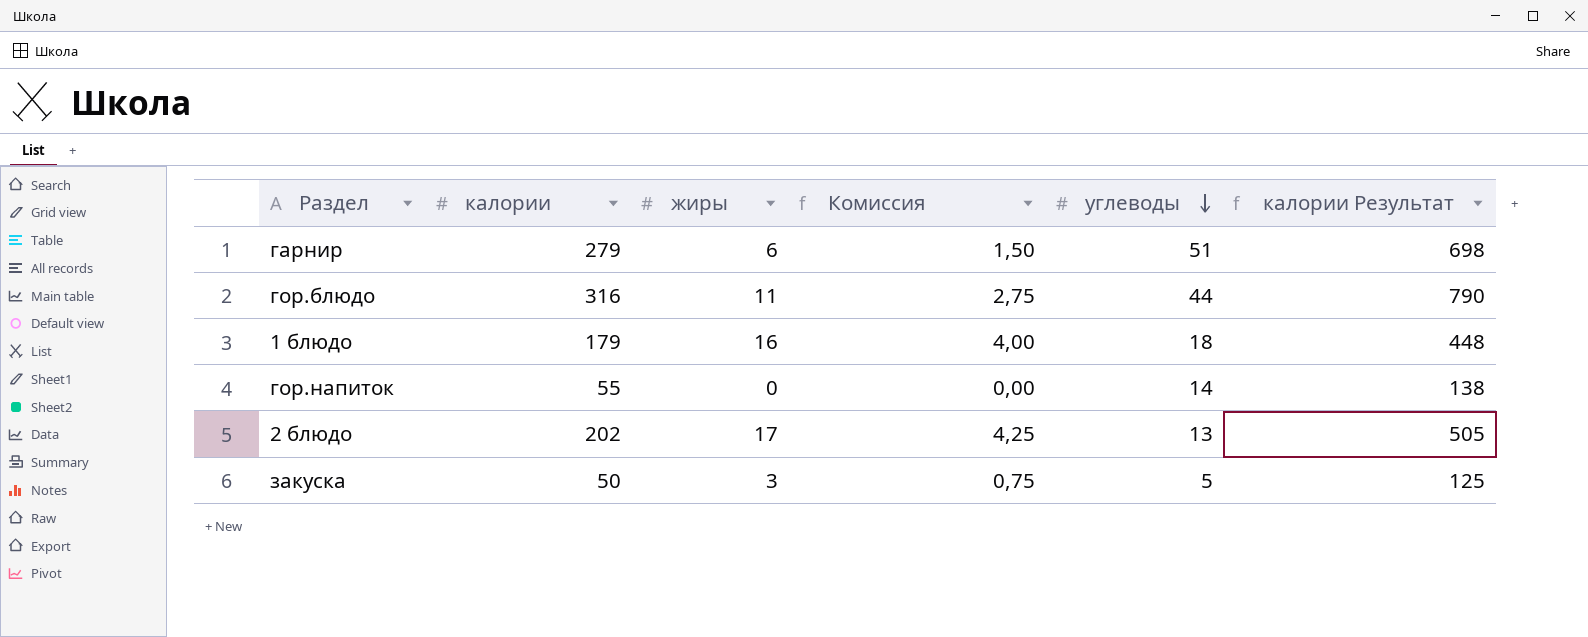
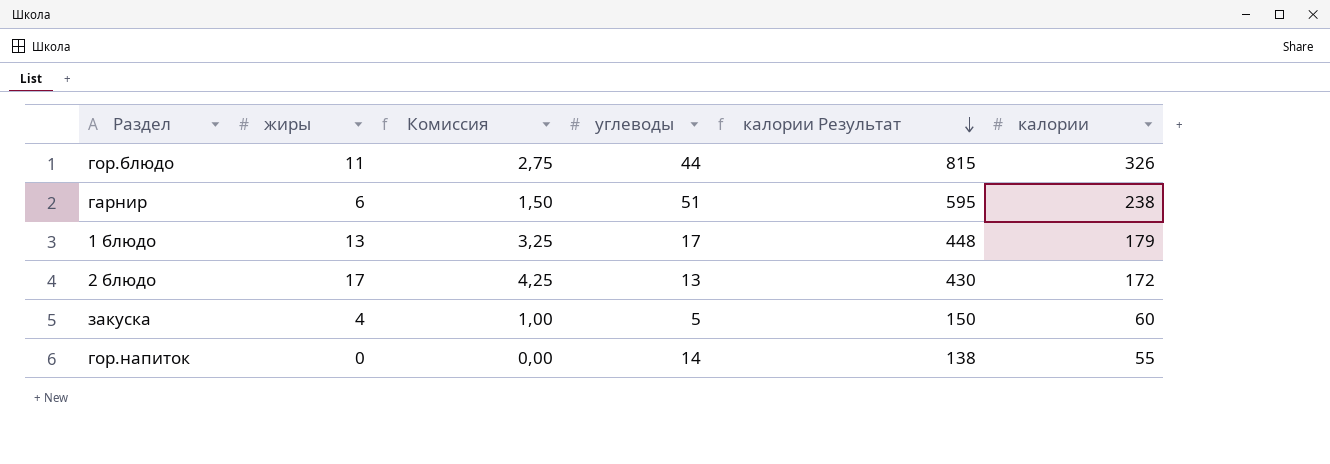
row order: углеводы descending -> калории Результат descending
column калории | position: 2 -> 6
гор.блюдо | калории Результат: 790 -> 815
гор.блюдо | калории: 316 -> 326
гарнир | калории Результат: 698 -> 595
гарнир | калории: 279 -> 238
1 блюдо | жиры: 16 -> 13
1 блюдо | Комиссия: 4,00 -> 3,25
1 блюдо | углеводы: 18 -> 17
2 блюдо | калории Результат: 505 -> 430
2 блюдо | калории: 202 -> 172
закуска | жиры: 3 -> 4
закуска | Комиссия: 0,75 -> 1,00
закуска | калории Результат: 125 -> 150
закуска | калории: 50 -> 60

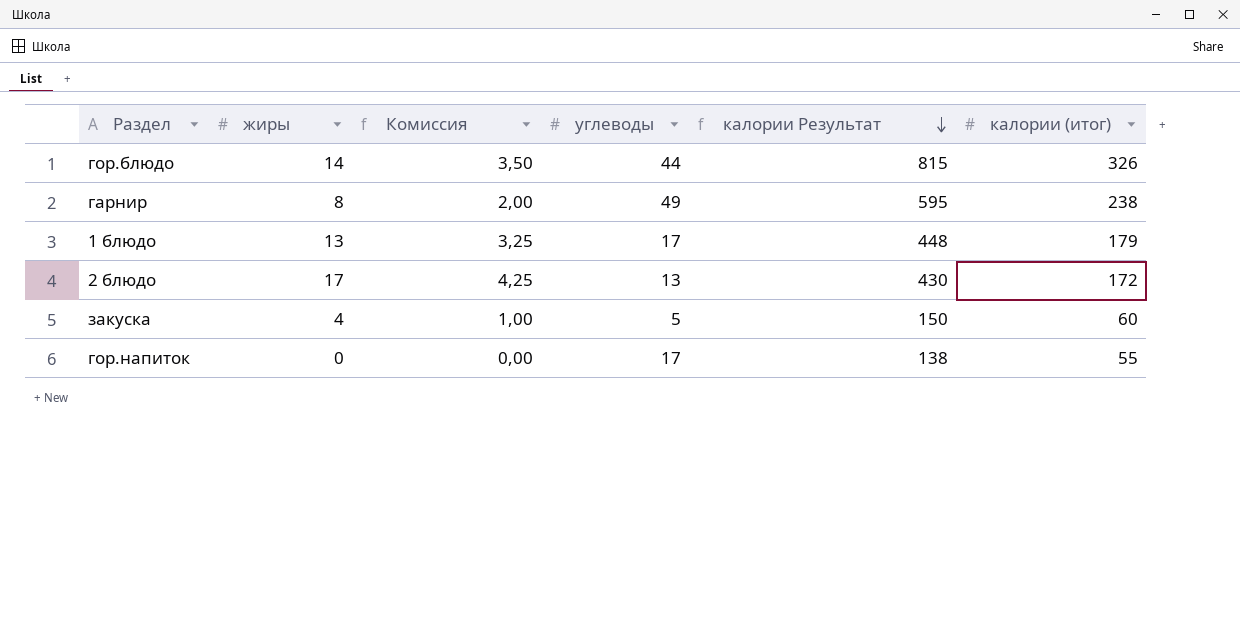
column name: калории -> калории (итог)
гор.блюдо | жиры: 11 -> 14
гор.блюдо | Комиссия: 2,75 -> 3,50
гарнир | жиры: 6 -> 8
гарнир | Комиссия: 1,50 -> 2,00
гарнир | углеводы: 51 -> 49
гор.напиток | углеводы: 14 -> 17

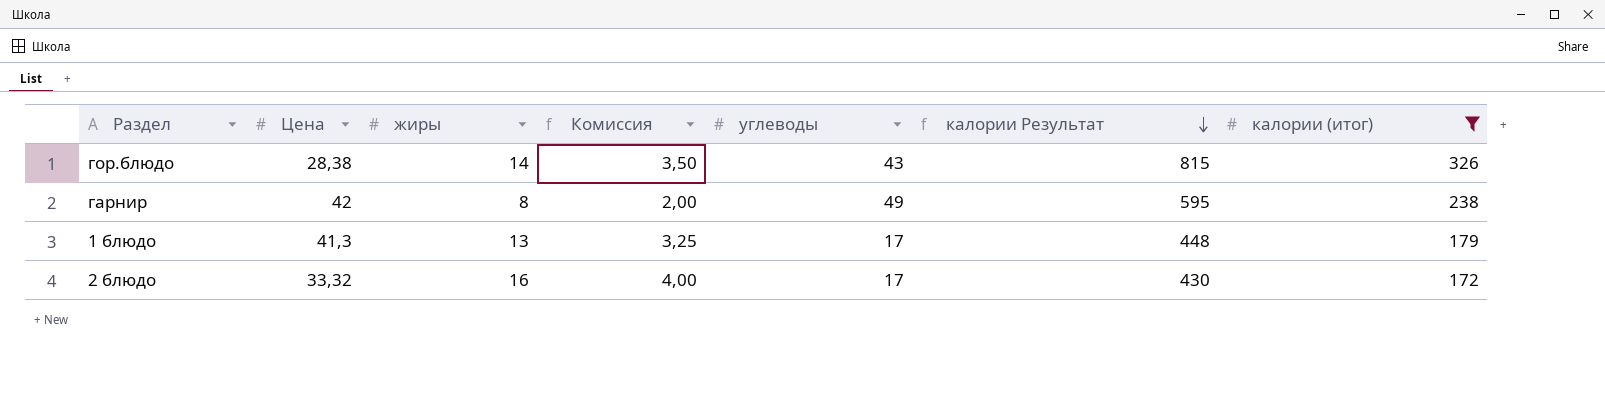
filter: none -> калории (итог) >= 172
column Цена | position: none -> 2
гор.блюдо | углеводы: 44 -> 43
2 блюдо | жиры: 17 -> 16
2 блюдо | Комиссия: 4,25 -> 4,00
2 блюдо | углеводы: 13 -> 17

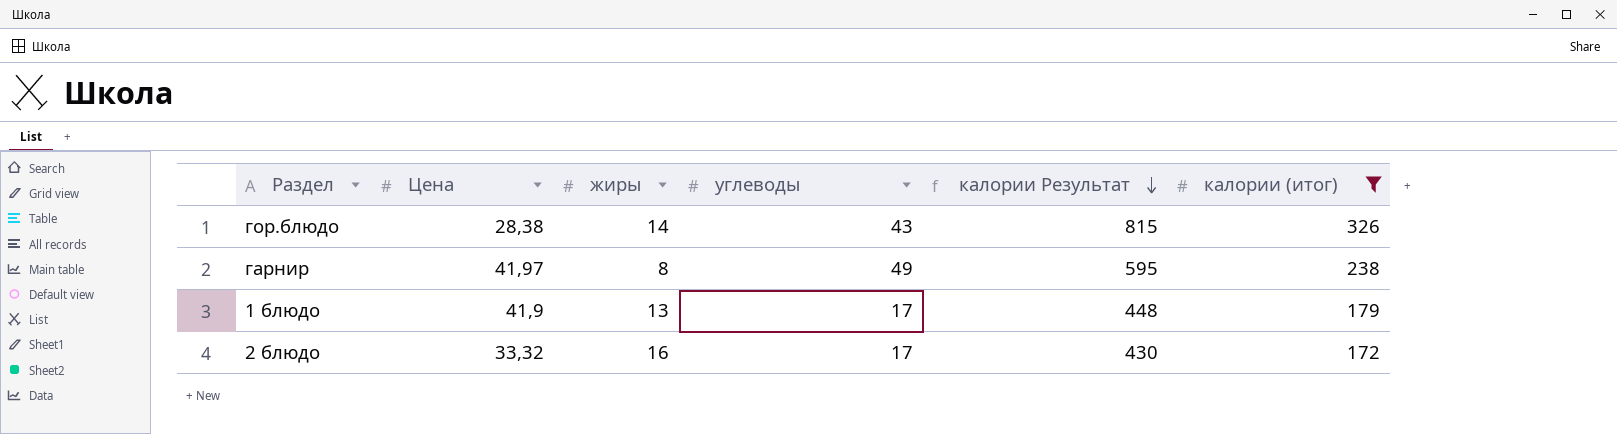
column Комиссия | formula: [жиры] * 0,25 -> none
гарнир | Цена: 42 -> 41,97
1 блюдо | Цена: 41,3 -> 41,9

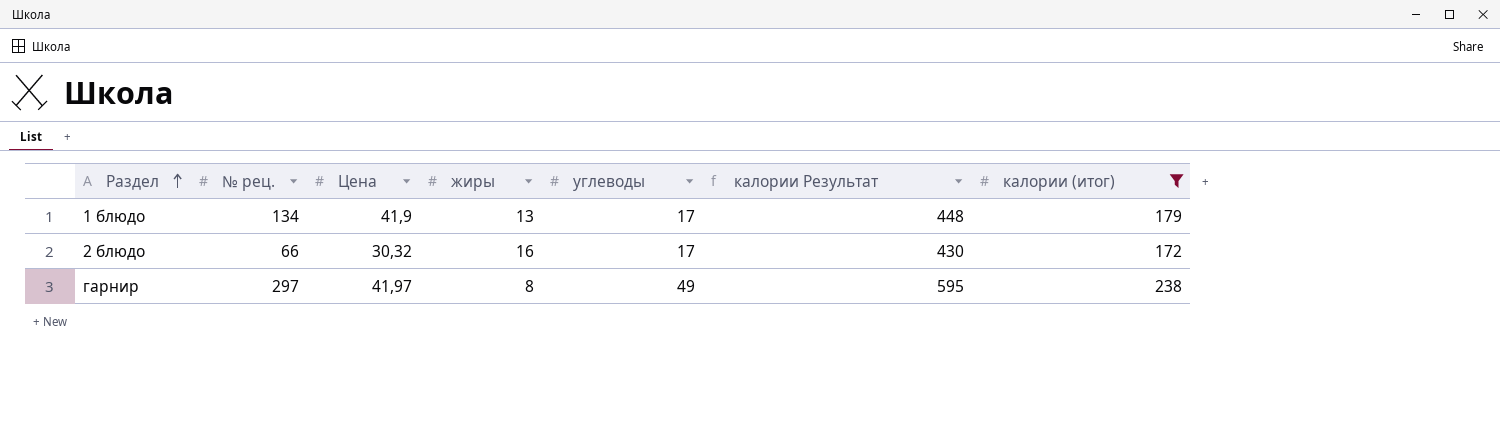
row order: калории Результат descending -> Раздел ascending
column № рец. | position: none -> 2
row гор.блюдо: 28,38 | 14 | 43 | 815 | 326 -> none
2 блюдо | Цена: 33,32 -> 30,32

